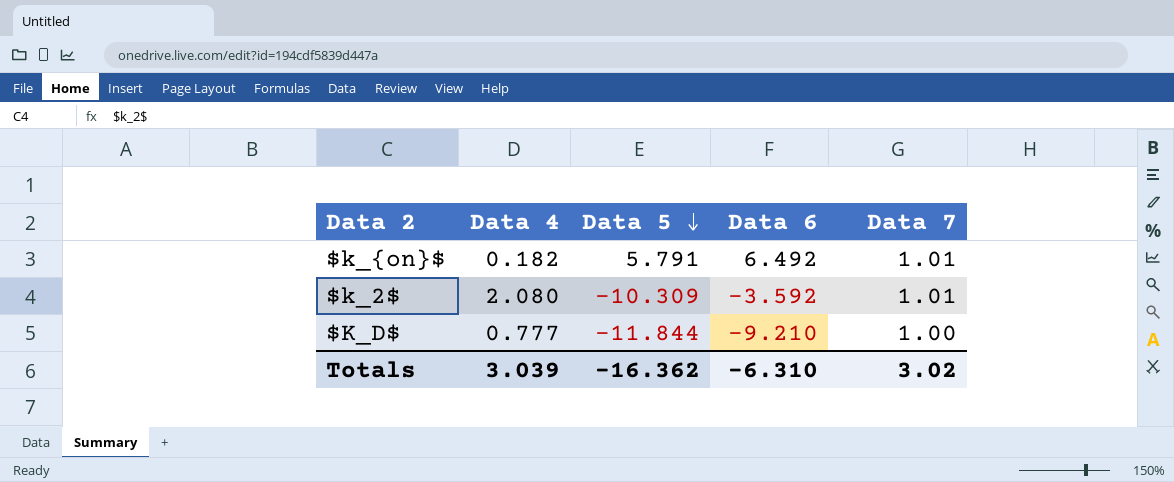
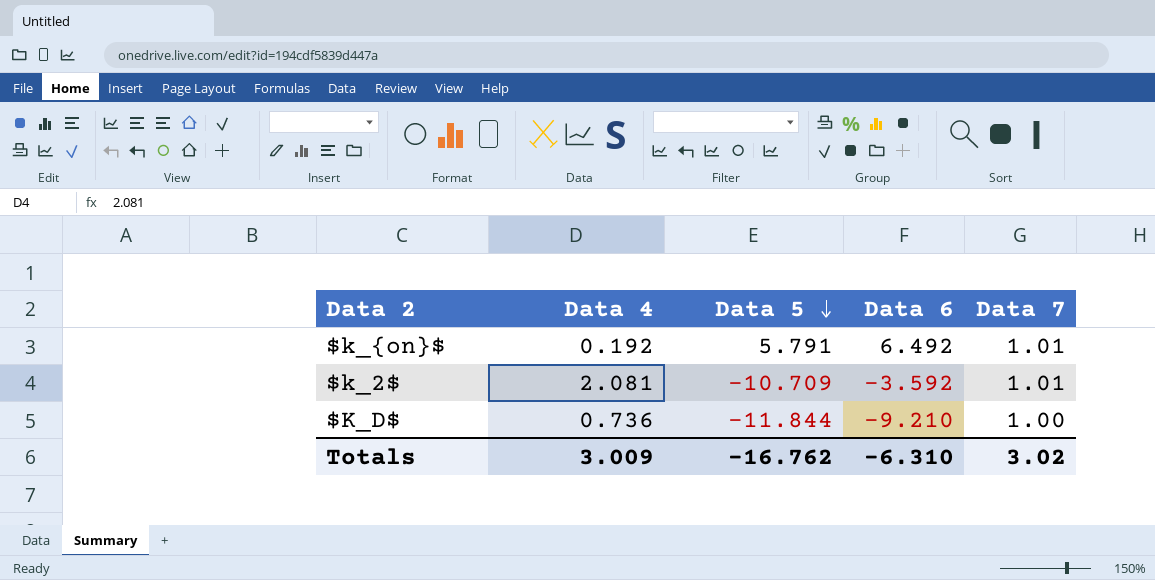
$k_{on}$ | Data 4: 0.182 -> 0.192
$k_2$ | Data 4: 2.080 -> 2.081
$k_2$ | Data 5: -10.309 -> -10.709
$K_D$ | Data 4: 0.777 -> 0.736
Totals | Data 4: 3.039 -> 3.009
Totals | Data 5: -16.362 -> -16.762

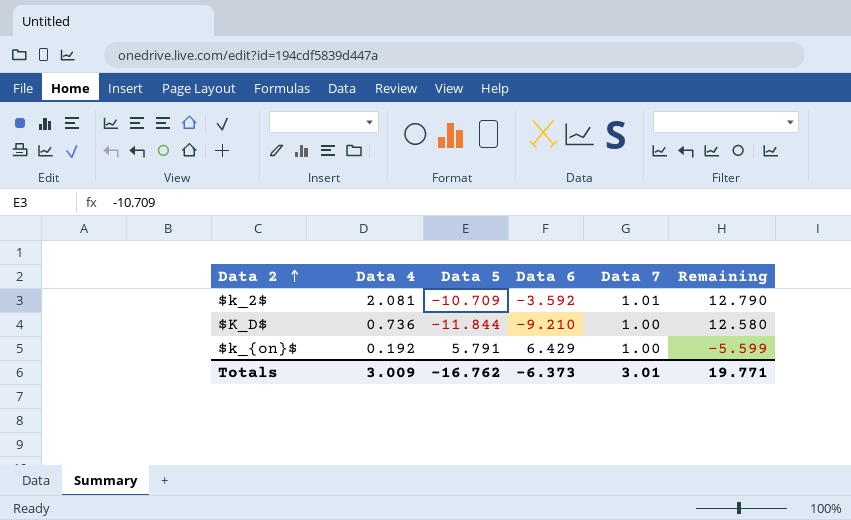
row order: Data 5 descending -> Data 2 ascending
column Remaining | formula: none -> [Data 4] - [Data 5]
$k_{on}$ | Data 6: 6.492 -> 6.429
$k_{on}$ | Data 7: 1.01 -> 1.00
Totals | Data 6: -6.310 -> -6.373
Totals | Data 7: 3.02 -> 3.01

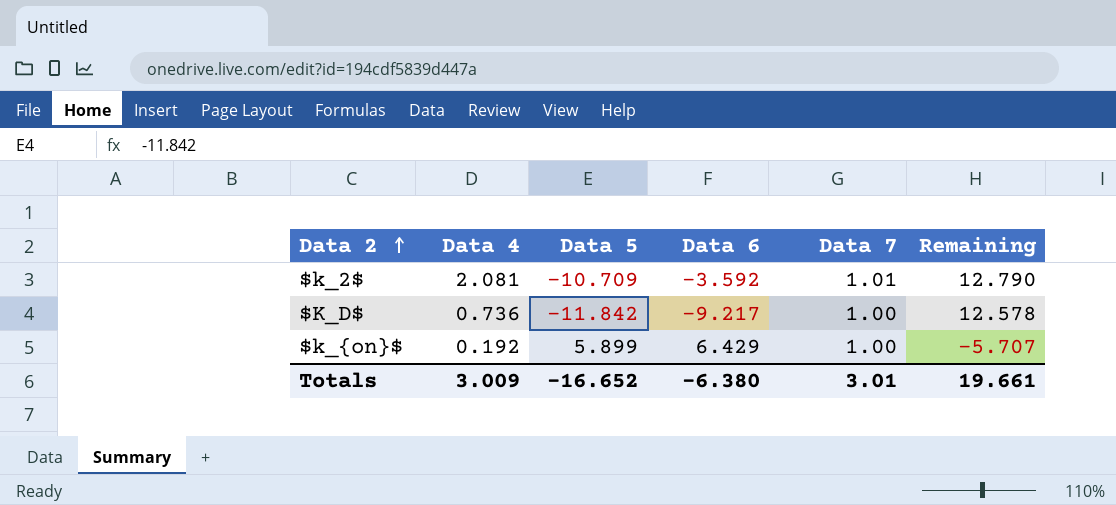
$K_D$ | Data 5: -11.844 -> -11.842
$K_D$ | Data 6: -9.210 -> -9.217
$K_D$ | Remaining: 12.580 -> 12.578
$k_{on}$ | Data 5: 5.791 -> 5.899
$k_{on}$ | Remaining: -5.599 -> -5.707
Totals | Data 5: -16.762 -> -16.652
Totals | Data 6: -6.373 -> -6.380
Totals | Remaining: 19.771 -> 19.661

